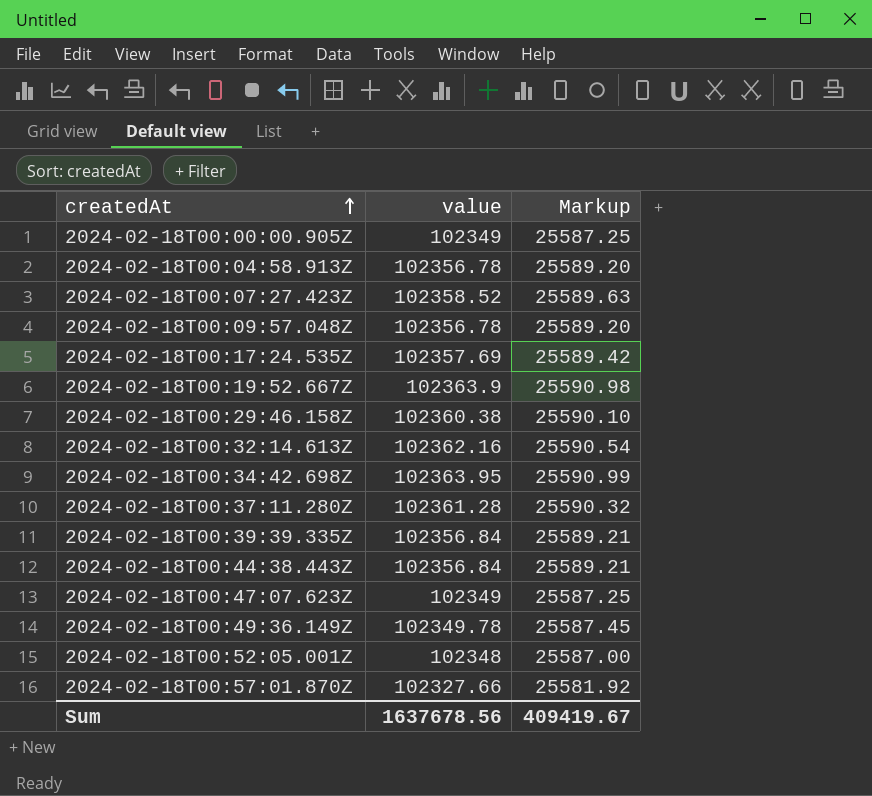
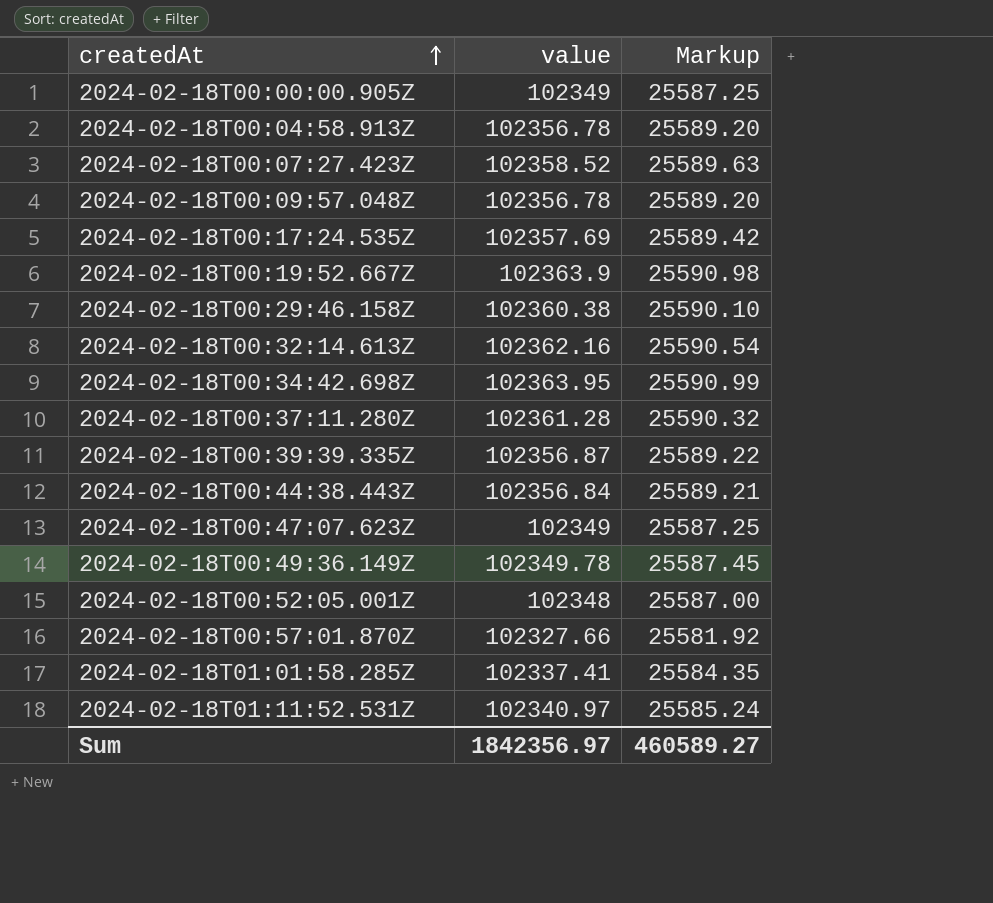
2024-02-18T00:39:39.335Z | value: 102356.84 -> 102356.87
2024-02-18T00:39:39.335Z | Markup: 25589.21 -> 25589.22
row 2024-02-18T01:01:58.285Z: none -> 102337.41 | 25584.35
row 2024-02-18T01:11:52.531Z: none -> 102340.97 | 25585.24
Sum | value: 1637678.56 -> 1842356.97
Sum | Markup: 409419.67 -> 460589.27

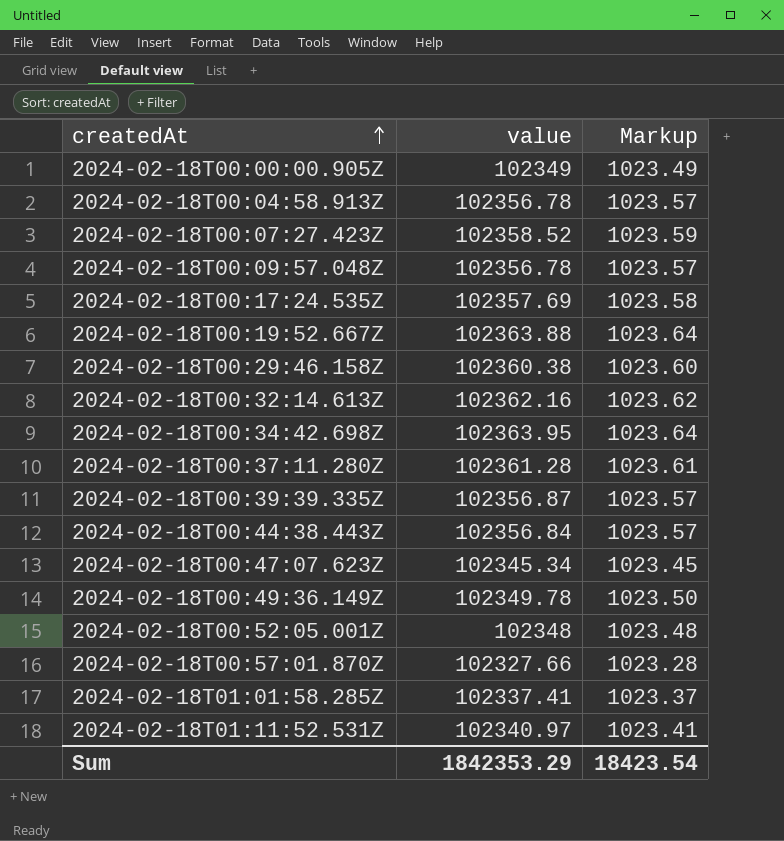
column Markup | formula: [value] * 0.25 -> [value] * 0.01
2024-02-18T00:19:52.667Z | value: 102363.9 -> 102363.88
2024-02-18T00:47:07.623Z | value: 102349 -> 102345.34
Sum | value: 1842356.97 -> 1842353.29
Sum | Markup: 460589.27 -> 18423.54

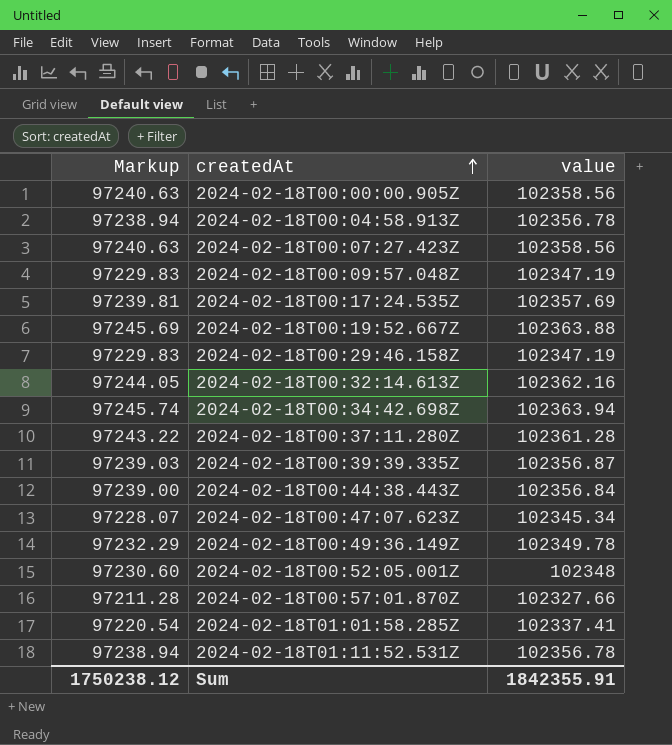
column Markup | formula: [value] * 0.01 -> [value] * 0.95
column Markup | position: 3 -> 1
2024-02-18T00:00:00.905Z | value: 102349 -> 102358.56
2024-02-18T00:07:27.423Z | value: 102358.52 -> 102358.56
2024-02-18T00:09:57.048Z | value: 102356.78 -> 102347.19
2024-02-18T00:29:46.158Z | value: 102360.38 -> 102347.19
2024-02-18T00:34:42.698Z | value: 102363.95 -> 102363.94
2024-02-18T01:11:52.531Z | value: 102340.97 -> 102356.78
Sum | Markup: 18423.54 -> 1750238.12
Sum | value: 1842353.29 -> 1842355.91

